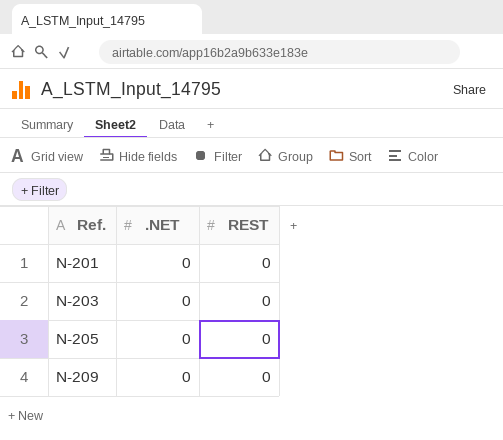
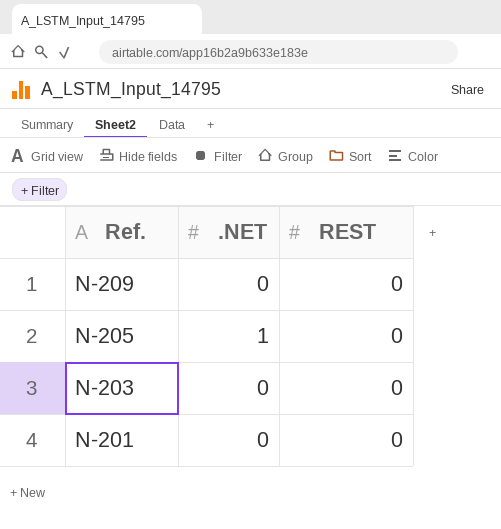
row order: Ref. ascending -> Ref. descending
N-205 | .NET: 0 -> 1

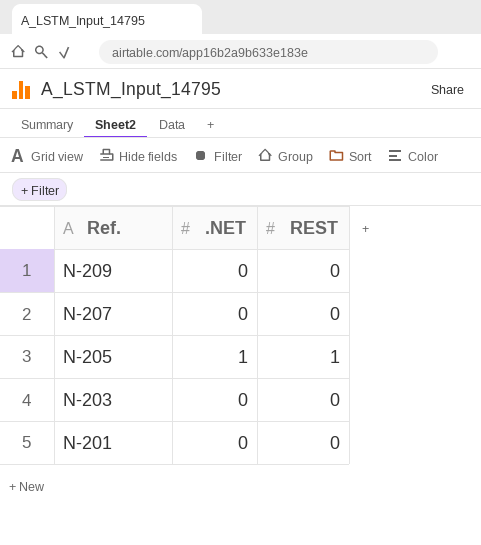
row N-207: none -> 0 | 0
N-205 | REST: 0 -> 1

